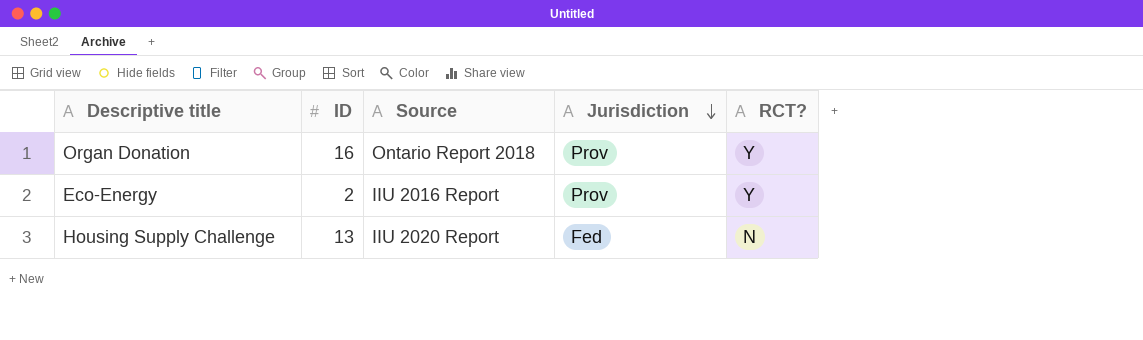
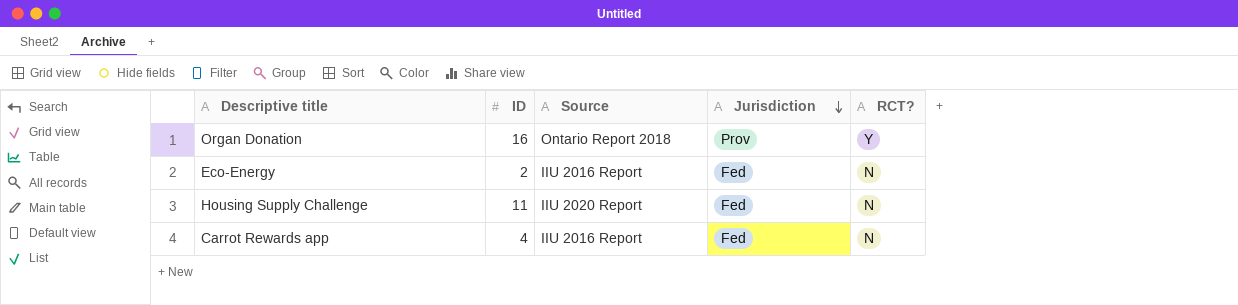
Eco-Energy | Jurisdiction: Prov -> Fed
Eco-Energy | RCT?: Y -> N
Housing Supply Challenge | ID: 13 -> 11
row Carrot Rewards app: none -> 4 | IIU 2016 Report | Fed | N

